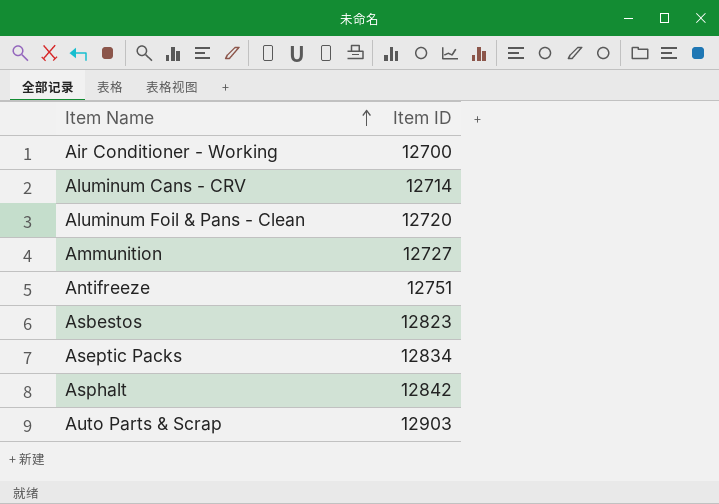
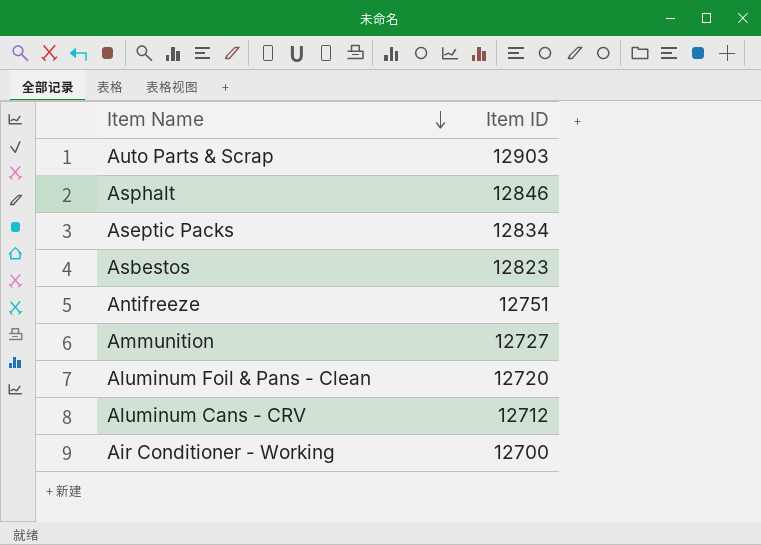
row order: Item Name ascending -> Item Name descending
Asphalt | Item ID: 12842 -> 12846
Aluminum Cans - CRV | Item ID: 12714 -> 12712

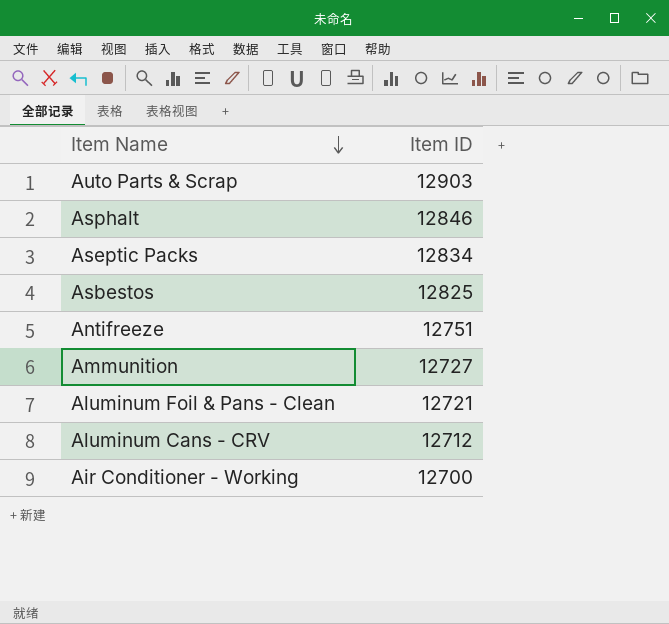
Asbestos | Item ID: 12823 -> 12825
Aluminum Foil & Pans - Clean | Item ID: 12720 -> 12721

